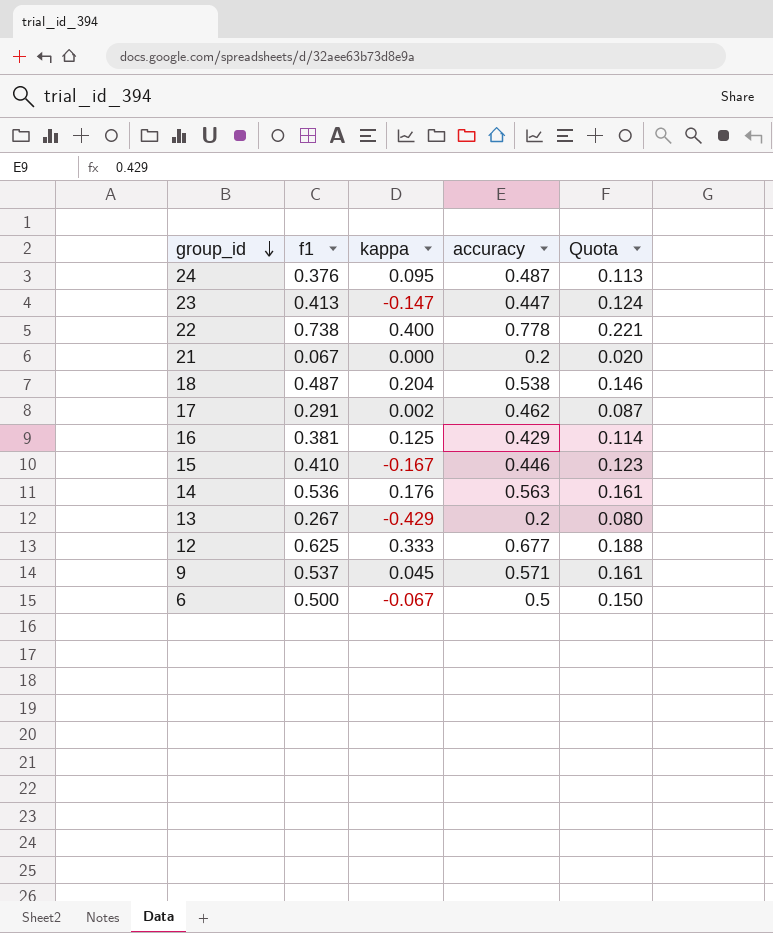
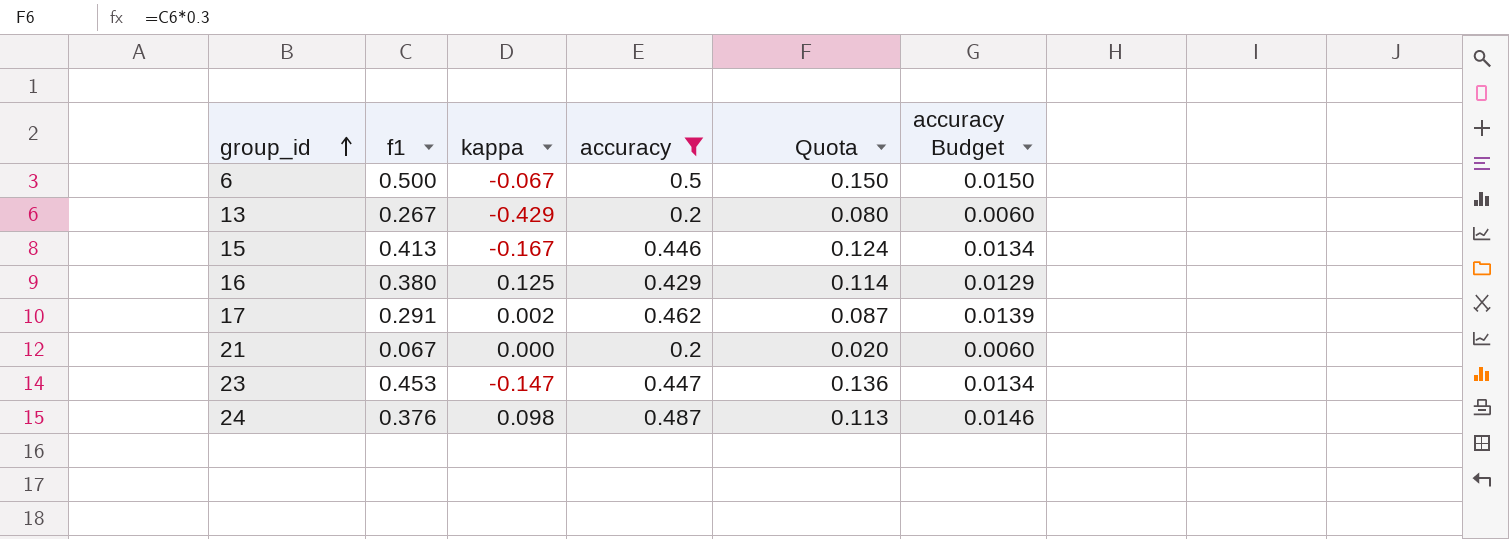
filter: none -> accuracy <= 0.5
row order: group_id descending -> group_id ascending
column accuracy Budget | formula: none -> [accuracy] * 0.03
15 | f1: 0.410 -> 0.413
15 | Quota: 0.123 -> 0.124
16 | f1: 0.381 -> 0.380
23 | f1: 0.413 -> 0.453
23 | Quota: 0.124 -> 0.136
24 | kappa: 0.095 -> 0.098

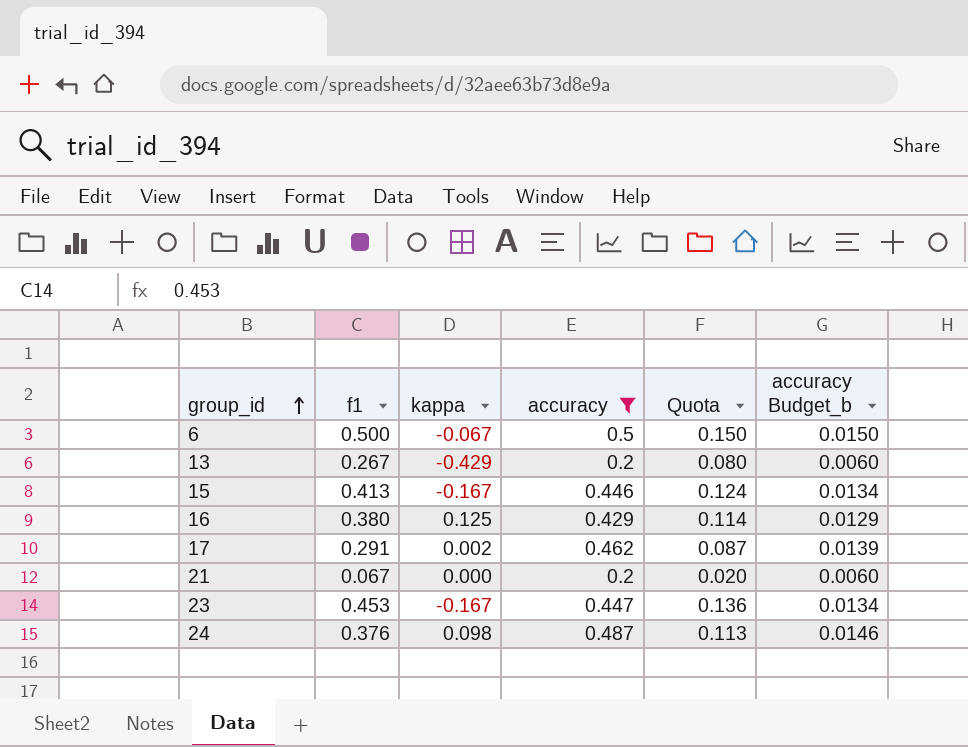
column name: accuracy Budget -> accuracy Budget_b
23 | kappa: -0.147 -> -0.167

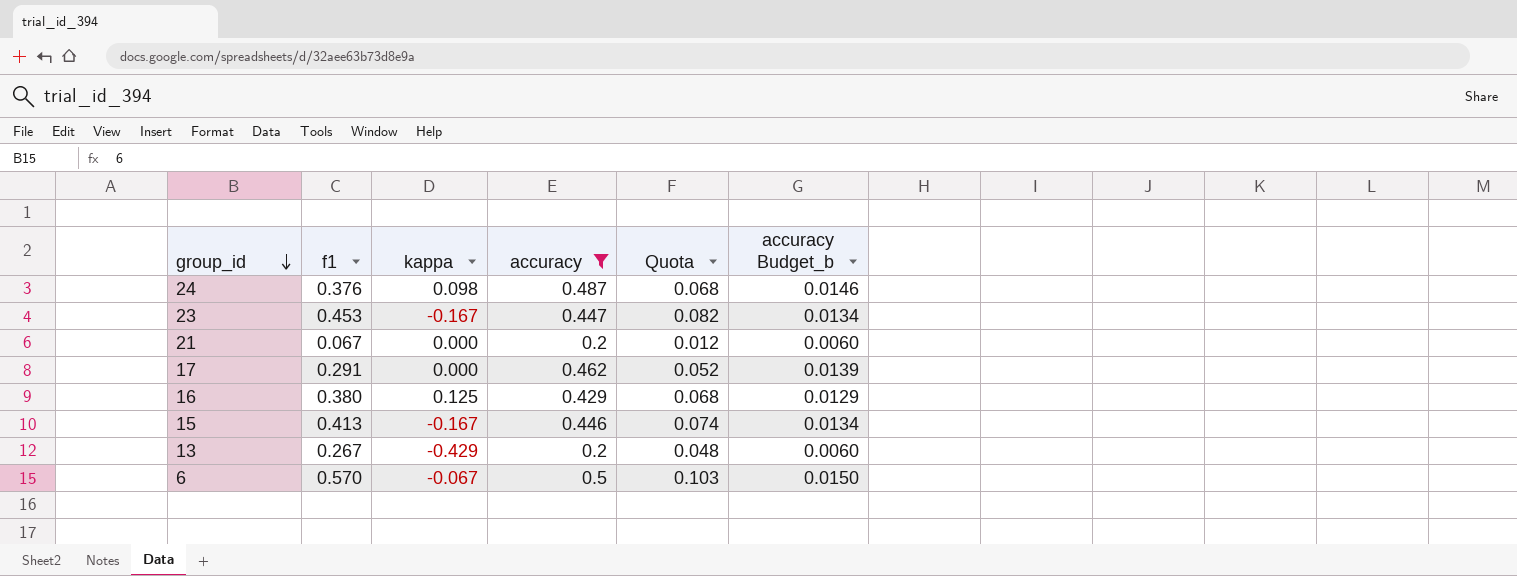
row order: group_id ascending -> group_id descending
column Quota | formula: [f1] * 0.3 -> [f1] * 0.18
17 | kappa: 0.002 -> 0.000
6 | f1: 0.500 -> 0.570

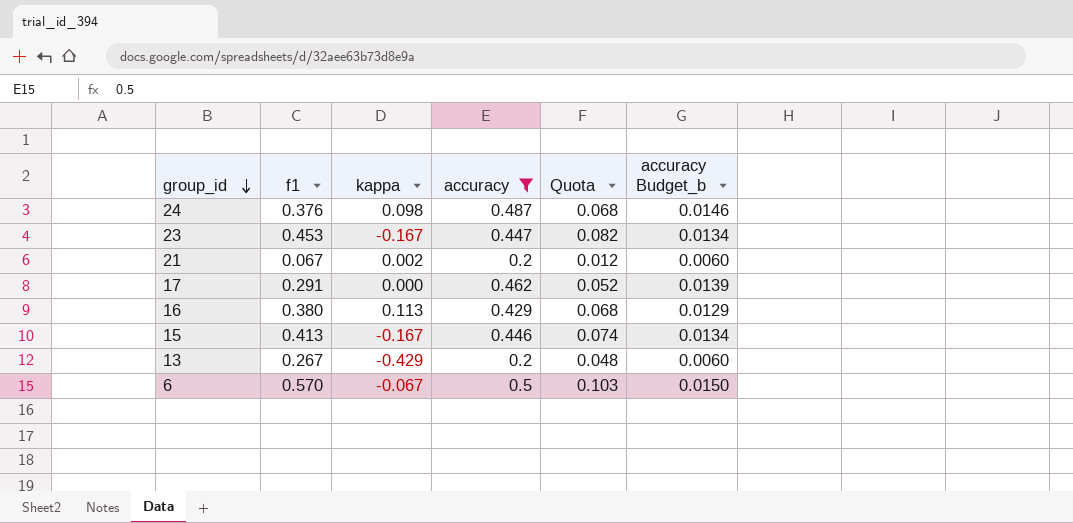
21 | kappa: 0.000 -> 0.002
16 | kappa: 0.125 -> 0.113

